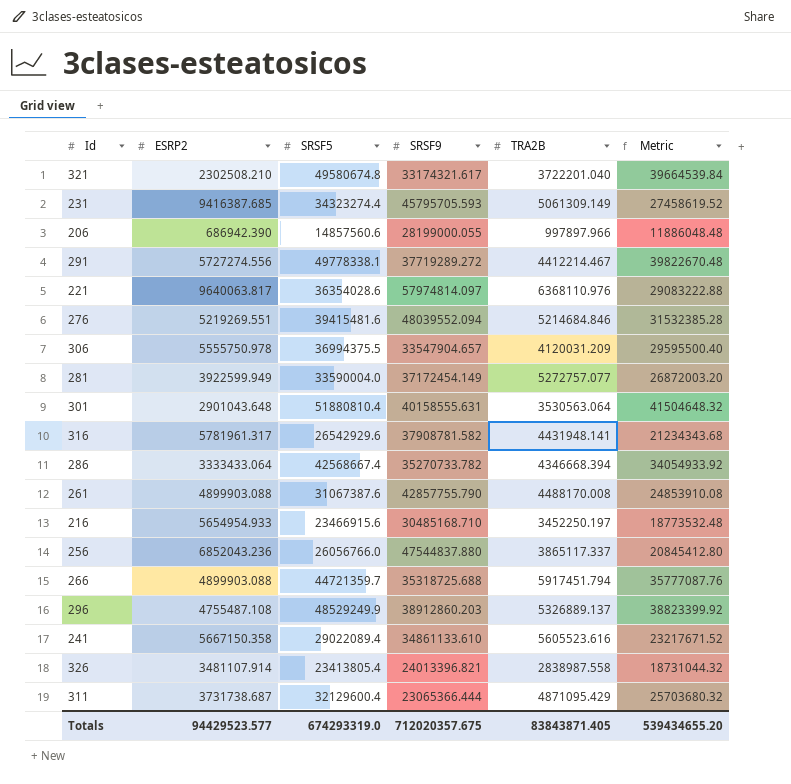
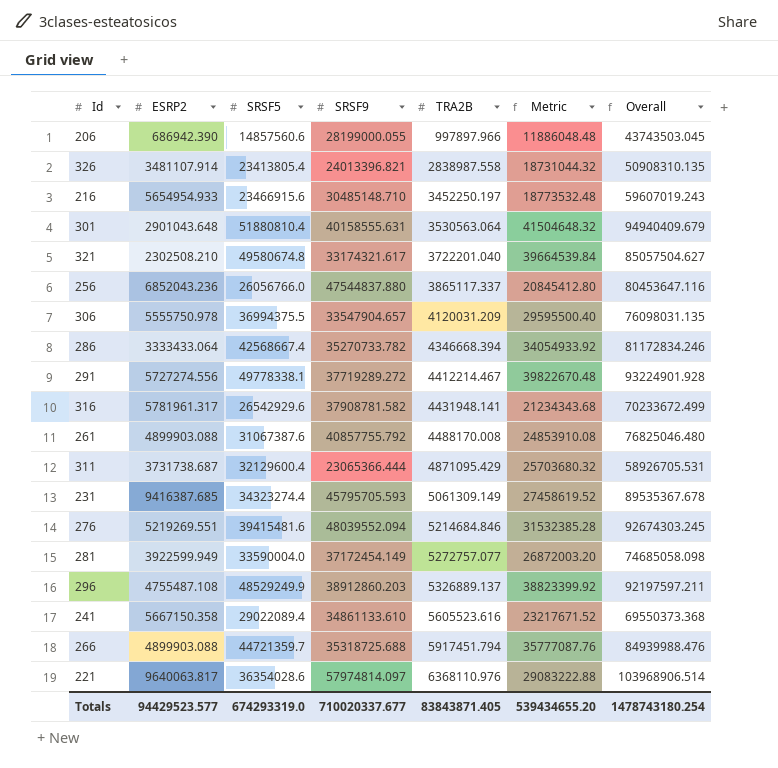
row order: none -> TRA2B ascending
column Overall | formula: none -> [ESRP2] + [SRSF5] + [SRSF9]
216 | SRSF9: 30485168.710 -> 30485148.710
261 | SRSF9: 42857755.790 -> 40857755.792
Totals | SRSF9: 712020357.675 -> 710020337.677

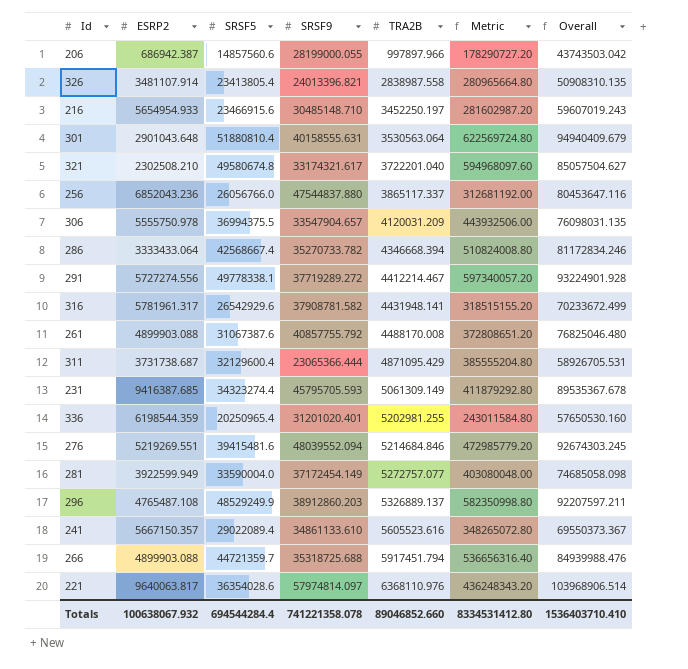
column Metric | formula: [SRSF5] * 0.8 -> [SRSF5] * 12
206 | ESRP2: 686942.390 -> 686942.387
206 | Overall: 43743503.045 -> 43743503.042
row 336: none -> 6198544.359 | 20250965.4 | 31201020.401 | 5202981.255 | 243011584.80 | 57650530.160
296 | ESRP2: 4755487.108 -> 4765487.108
296 | Overall: 92197597.211 -> 92207597.211
241 | ESRP2: 5667150.358 -> 5667150.357
241 | Overall: 69550373.368 -> 69550373.367
Totals | ESRP2: 94429523.577 -> 100638067.932
Totals | SRSF5: 674293319.0 -> 694544284.4
Totals | SRSF9: 710020337.677 -> 741221358.078
Totals | TRA2B: 83843871.405 -> 89046852.660
Totals | Metric: 539434655.20 -> 8334531412.80
Totals | Overall: 1478743180.254 -> 1536403710.410

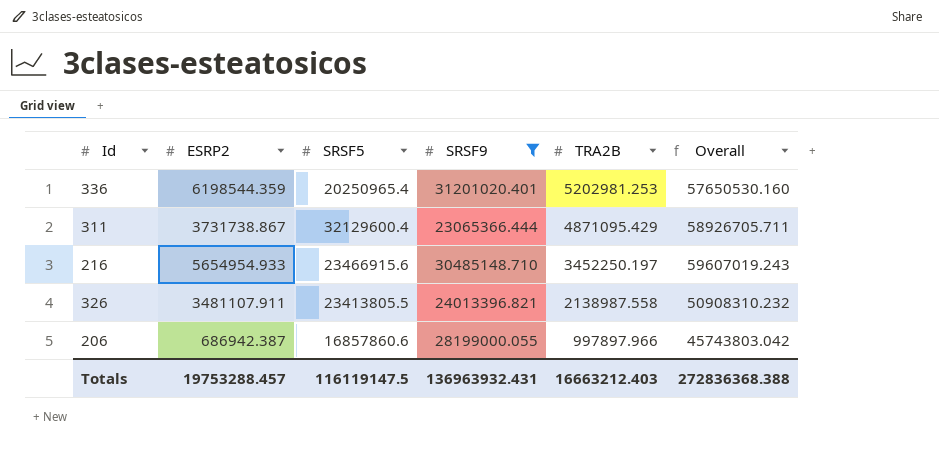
filter: none -> SRSF9 <= 31201020.401
row order: TRA2B ascending -> TRA2B descending
column Metric | formula: [SRSF5] * 12 -> none
336 | TRA2B: 5202981.255 -> 5202981.253
311 | ESRP2: 3731738.687 -> 3731738.867
311 | Overall: 58926705.531 -> 58926705.711
326 | ESRP2: 3481107.914 -> 3481107.911
326 | SRSF5: 23413805.4 -> 23413805.5
326 | TRA2B: 2838987.558 -> 2138987.558
326 | Overall: 50908310.135 -> 50908310.232
206 | SRSF5: 14857560.6 -> 16857860.6
206 | Overall: 43743503.042 -> 45743803.042
Totals | ESRP2: 100638067.932 -> 19753288.457
Totals | SRSF5: 694544284.4 -> 116119147.5
Totals | SRSF9: 741221358.078 -> 136963932.431
Totals | TRA2B: 89046852.660 -> 16663212.403
Totals | Overall: 1536403710.410 -> 272836368.388

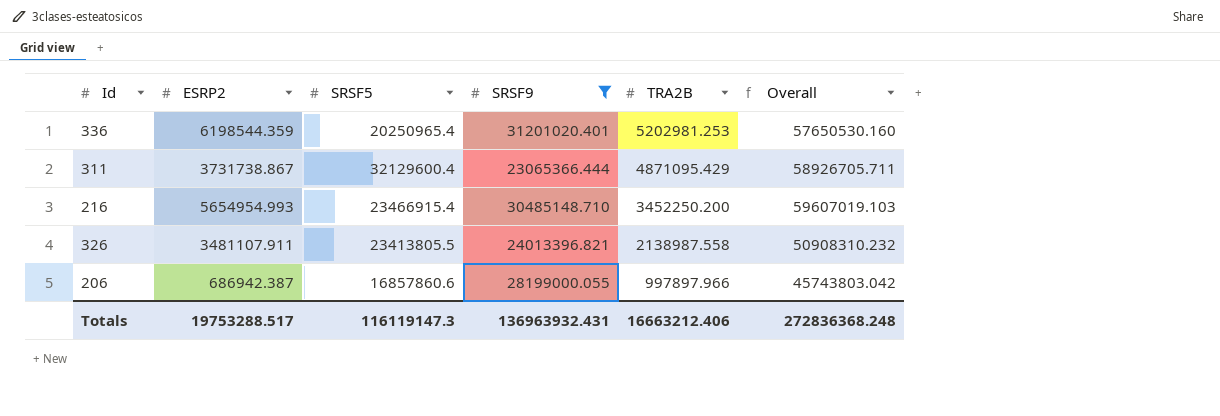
216 | ESRP2: 5654954.933 -> 5654954.993
216 | SRSF5: 23466915.6 -> 23466915.4
216 | TRA2B: 3452250.197 -> 3452250.200
216 | Overall: 59607019.243 -> 59607019.103
Totals | ESRP2: 19753288.457 -> 19753288.517
Totals | SRSF5: 116119147.5 -> 116119147.3
Totals | TRA2B: 16663212.403 -> 16663212.406
Totals | Overall: 272836368.388 -> 272836368.248

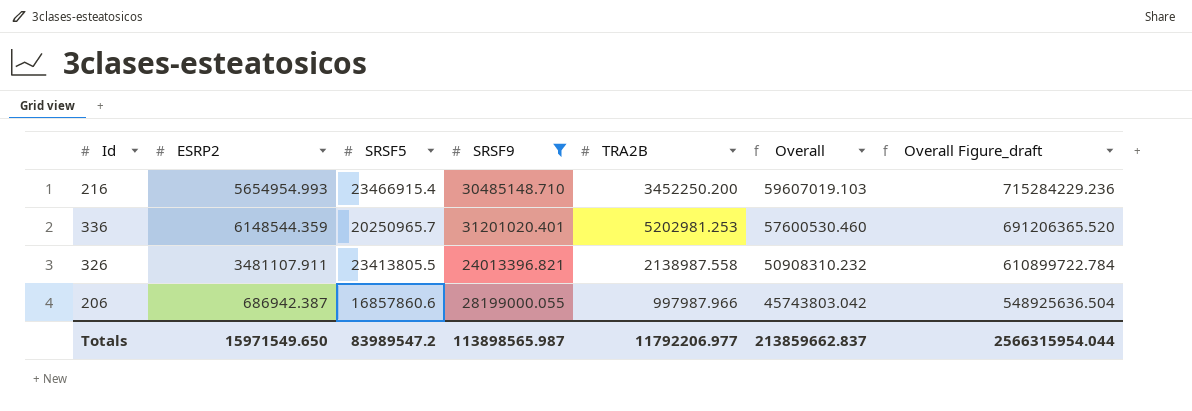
row order: TRA2B descending -> Overall descending
column Overall Figure_draft | formula: none -> [Overall] * 12
row 311: 3731738.867 | 32129600.4 | 23065366.444 | 4871095.429 | 58926705.711 -> none
336 | ESRP2: 6198544.359 -> 6148544.359
336 | SRSF5: 20250965.4 -> 20250965.7
336 | Overall: 57650530.160 -> 57600530.460
206 | TRA2B: 997897.966 -> 997987.966
Totals | ESRP2: 19753288.517 -> 15971549.650
Totals | SRSF5: 116119147.3 -> 83989547.2
Totals | SRSF9: 136963932.431 -> 113898565.987
Totals | TRA2B: 16663212.406 -> 11792206.977
Totals | Overall: 272836368.248 -> 213859662.837

